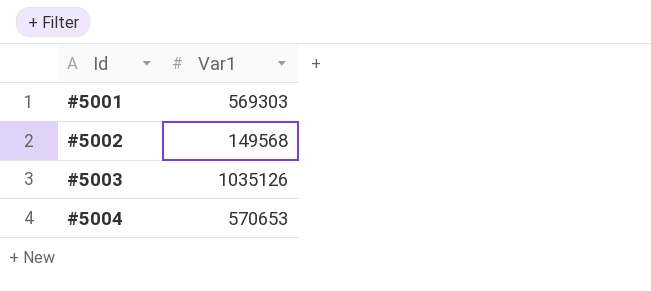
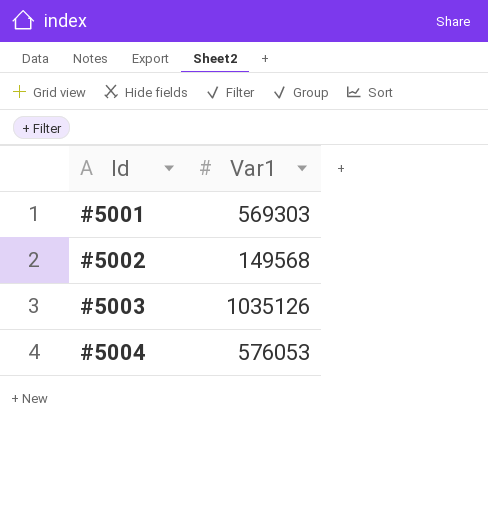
#5004 | Var1: 570653 -> 576053

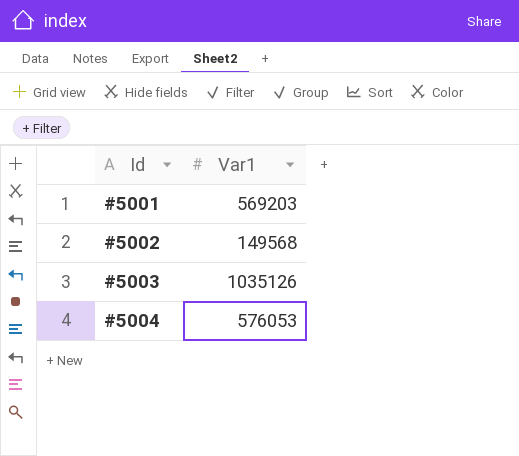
#5001 | Var1: 569303 -> 569203

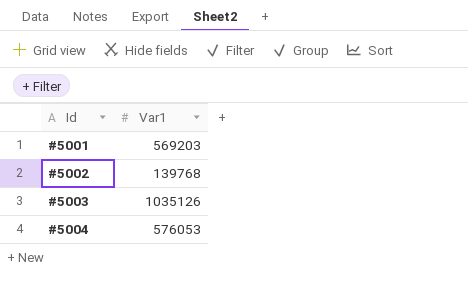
#5002 | Var1: 149568 -> 139768

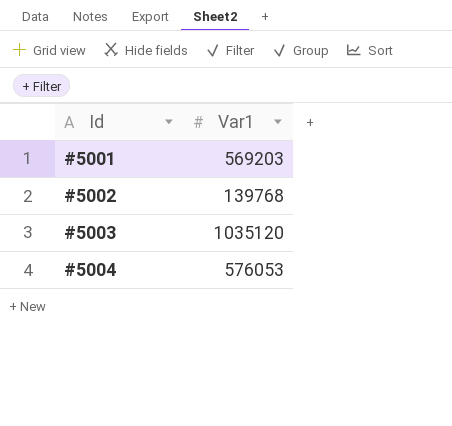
#5003 | Var1: 1035126 -> 1035120

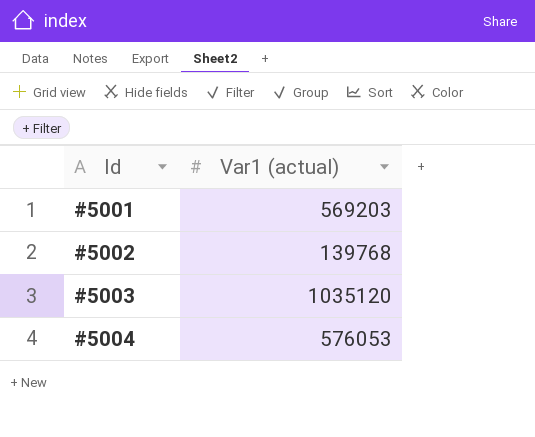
column name: Var1 -> Var1 (actual)

